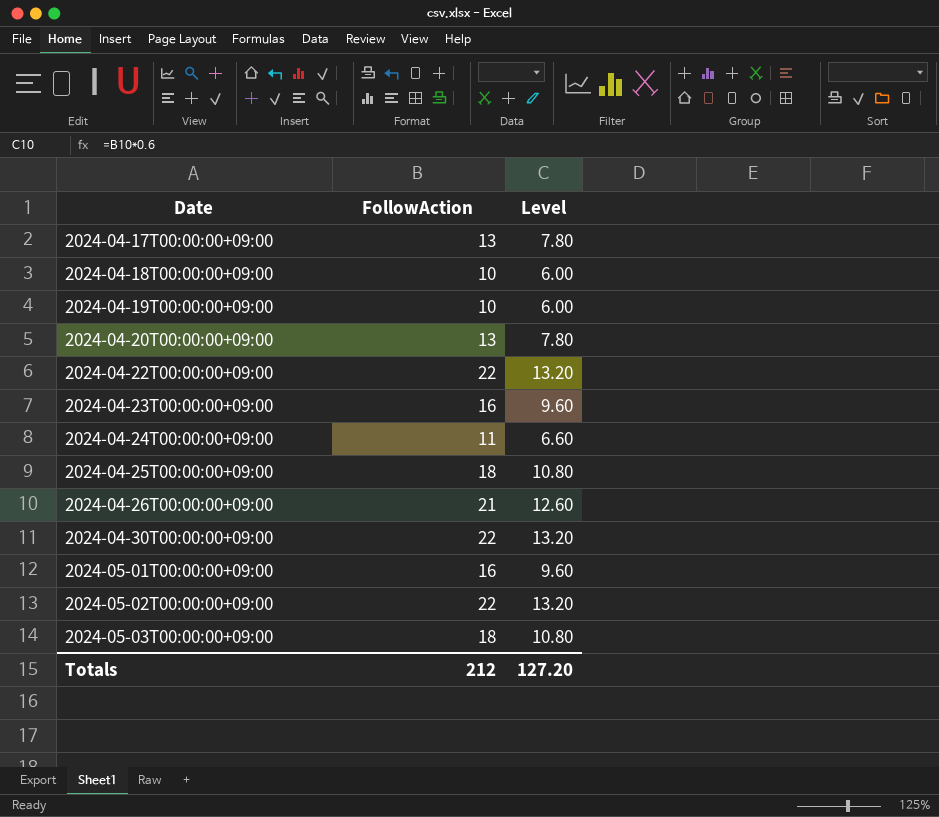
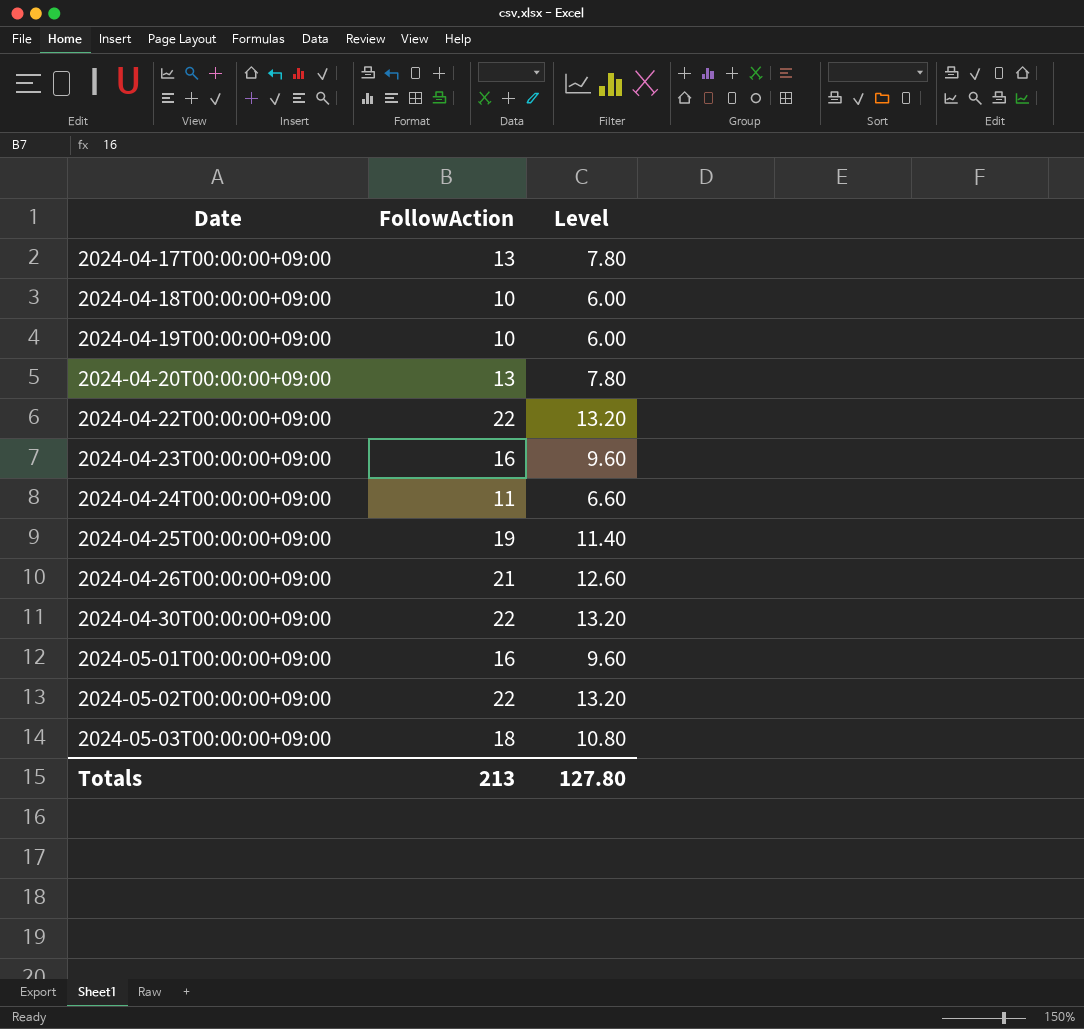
2024-04-25T00:00:00+09:00 | FollowAction: 18 -> 19
2024-04-25T00:00:00+09:00 | Level: 10.80 -> 11.40
Totals | FollowAction: 212 -> 213
Totals | Level: 127.20 -> 127.80

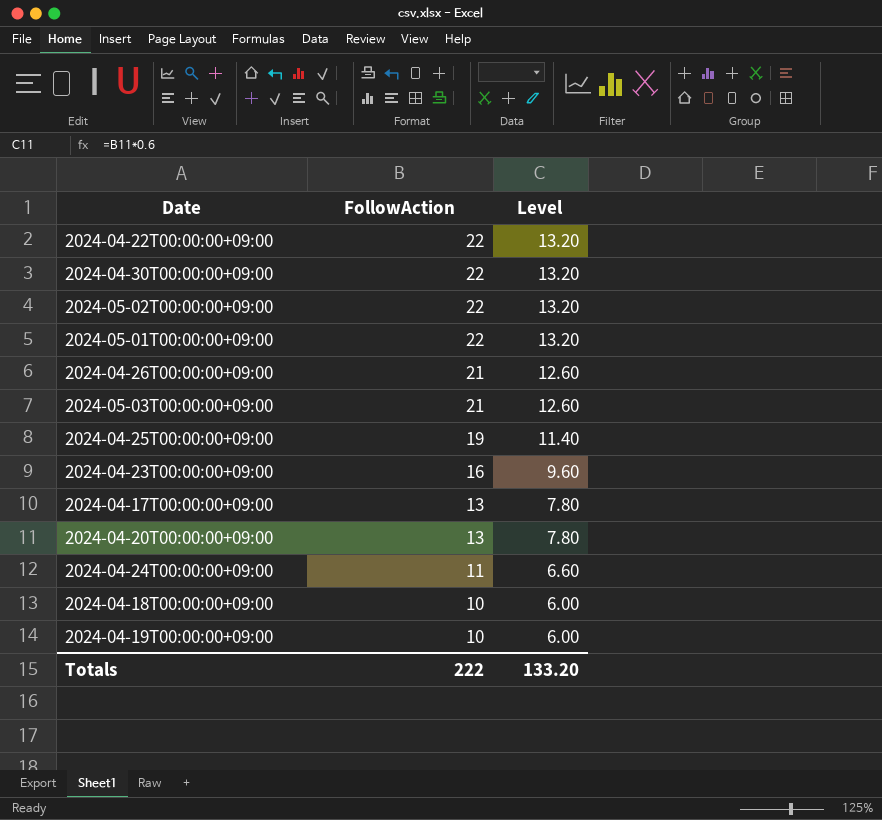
row order: Date ascending -> FollowAction descending
2024-05-01T00:00:00+09:00 | FollowAction: 16 -> 22
2024-05-01T00:00:00+09:00 | Level: 9.60 -> 13.20
2024-05-03T00:00:00+09:00 | FollowAction: 18 -> 21
2024-05-03T00:00:00+09:00 | Level: 10.80 -> 12.60
Totals | FollowAction: 213 -> 222
Totals | Level: 127.80 -> 133.20

